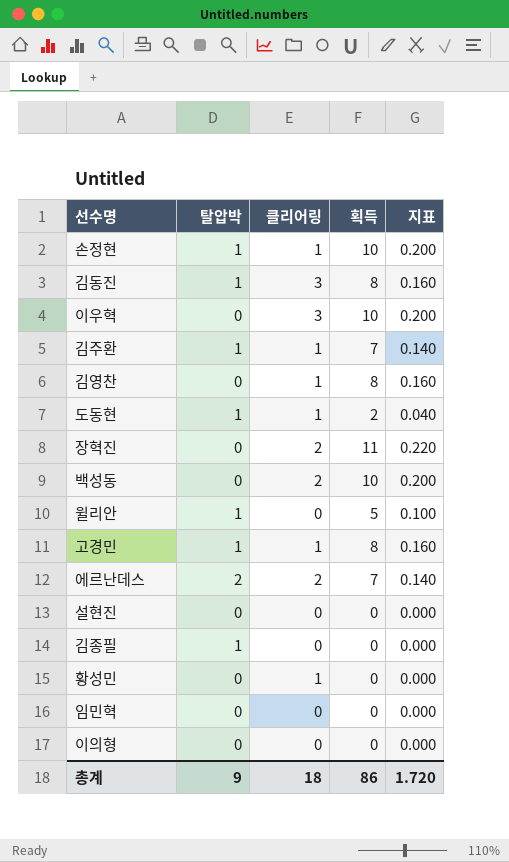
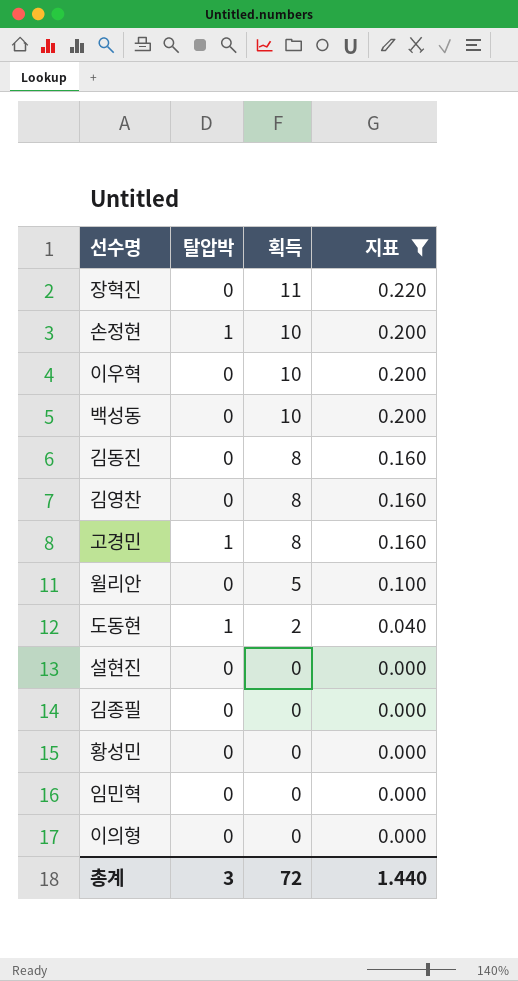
filter: none -> 지표 != 0.140
row order: none -> 획득 descending
column 클리어링 | position: 3 -> none
김동진 | 탈압박: 1 -> 0
윌리안 | 탈압박: 1 -> 0
김종필 | 탈압박: 1 -> 0
총계 | 탈압박: 9 -> 3
총계 | 획득: 86 -> 72
총계 | 지표: 1.720 -> 1.440

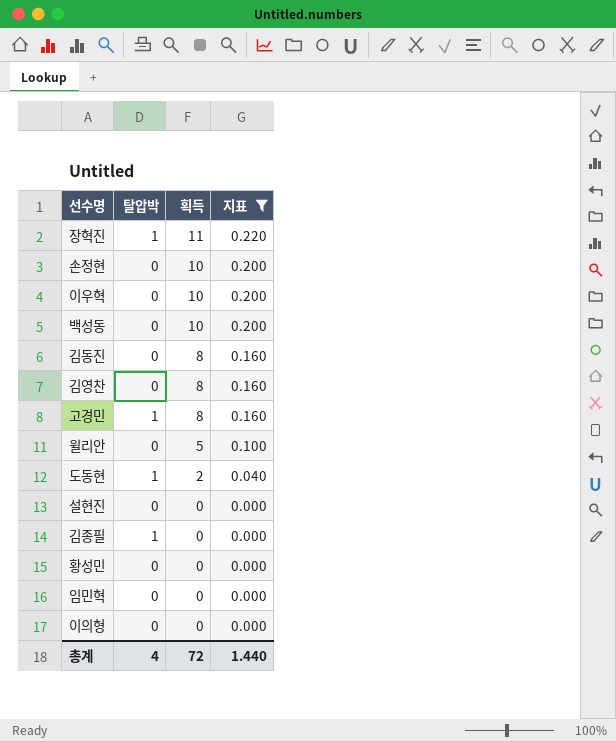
장혁진 | 탈압박: 0 -> 1
손정현 | 탈압박: 1 -> 0
김종필 | 탈압박: 0 -> 1
총계 | 탈압박: 3 -> 4

